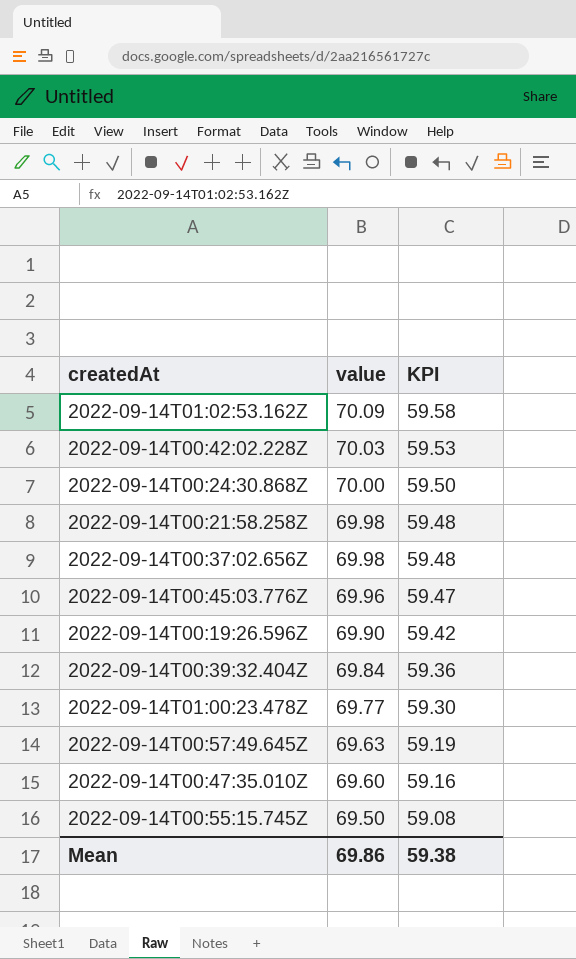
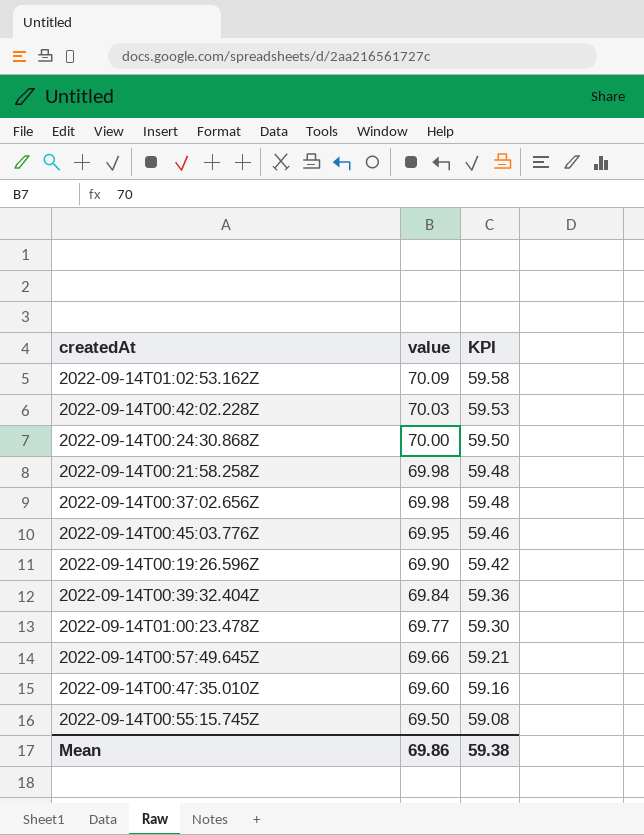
2022-09-14T00:45:03.776Z | value: 69.96 -> 69.95
2022-09-14T00:45:03.776Z | KPI: 59.47 -> 59.46
2022-09-14T00:57:49.645Z | value: 69.63 -> 69.66
2022-09-14T00:57:49.645Z | KPI: 59.19 -> 59.21

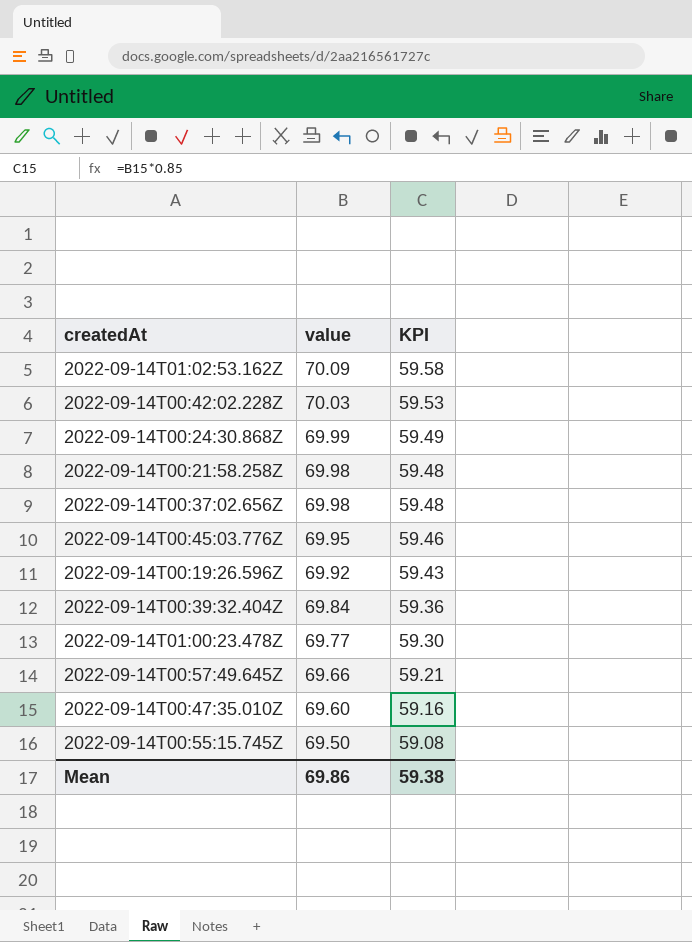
2022-09-14T00:24:30.868Z | value: 70.00 -> 69.99
2022-09-14T00:24:30.868Z | KPI: 59.50 -> 59.49
2022-09-14T00:19:26.596Z | value: 69.90 -> 69.92
2022-09-14T00:19:26.596Z | KPI: 59.42 -> 59.43

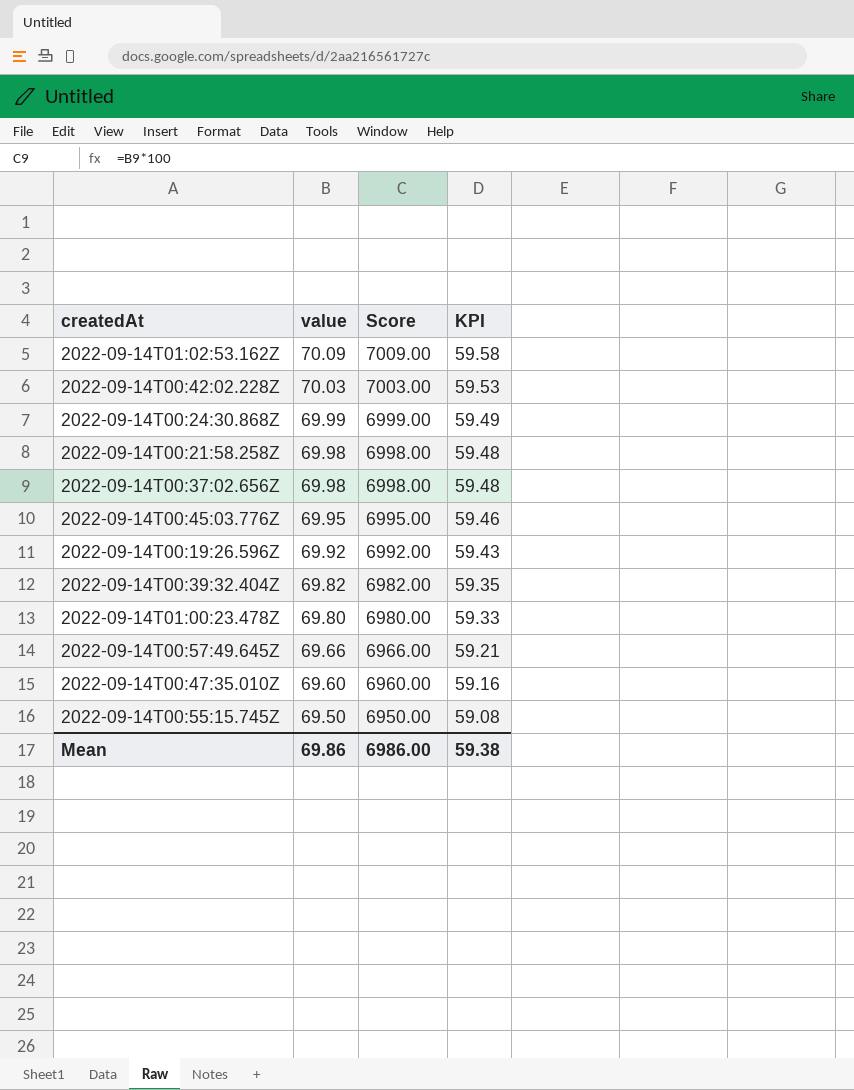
column Score | formula: none -> [value] * 100
2022-09-14T00:39:32.404Z | value: 69.84 -> 69.82
2022-09-14T00:39:32.404Z | KPI: 59.36 -> 59.35
2022-09-14T01:00:23.478Z | value: 69.77 -> 69.80
2022-09-14T01:00:23.478Z | KPI: 59.30 -> 59.33

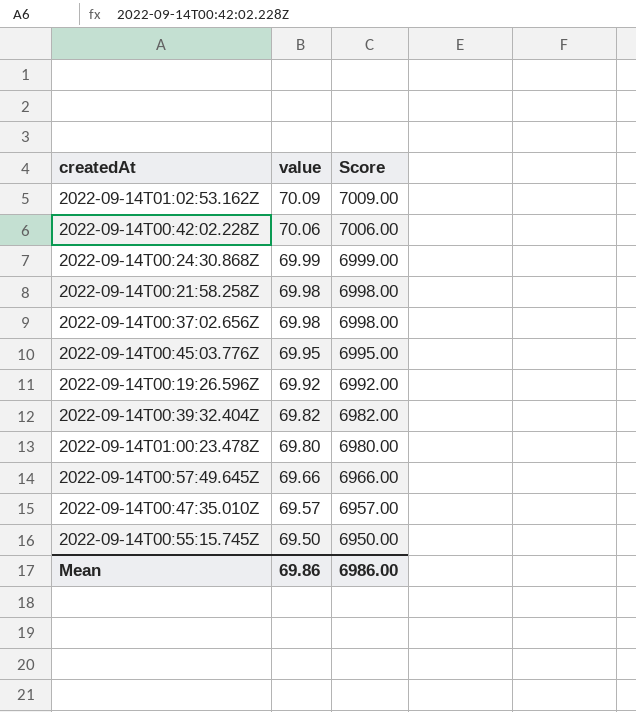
column KPI | formula: [value] * 0.85 -> none
2022-09-14T00:42:02.228Z | value: 70.03 -> 70.06
2022-09-14T00:42:02.228Z | Score: 7003.00 -> 7006.00
2022-09-14T00:47:35.010Z | value: 69.60 -> 69.57
2022-09-14T00:47:35.010Z | Score: 6960.00 -> 6957.00

